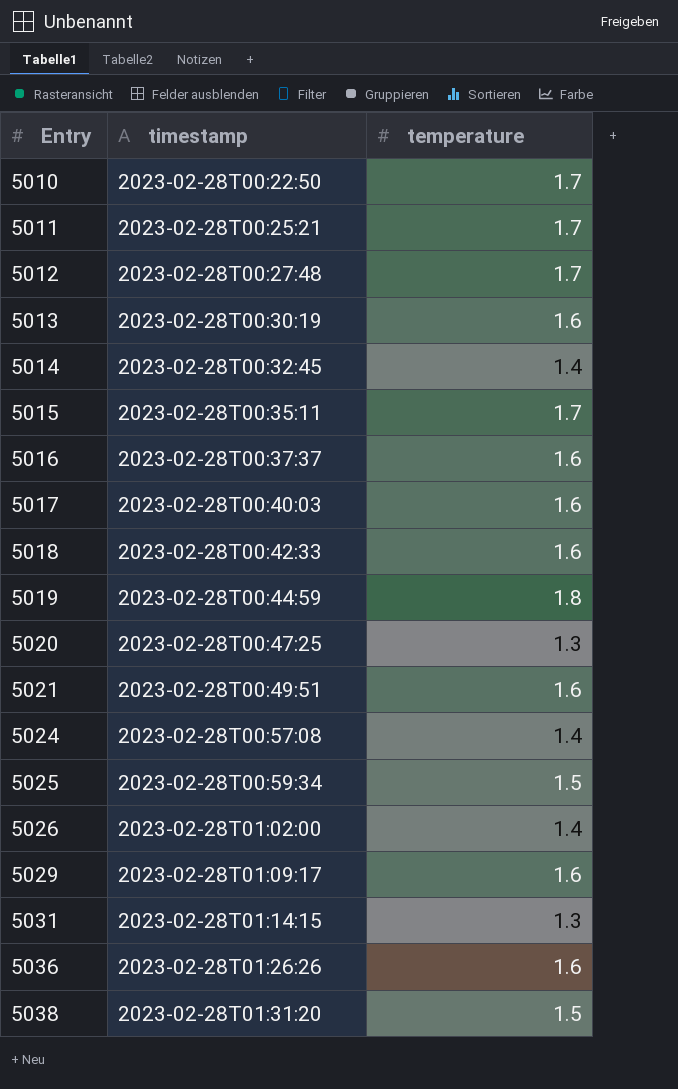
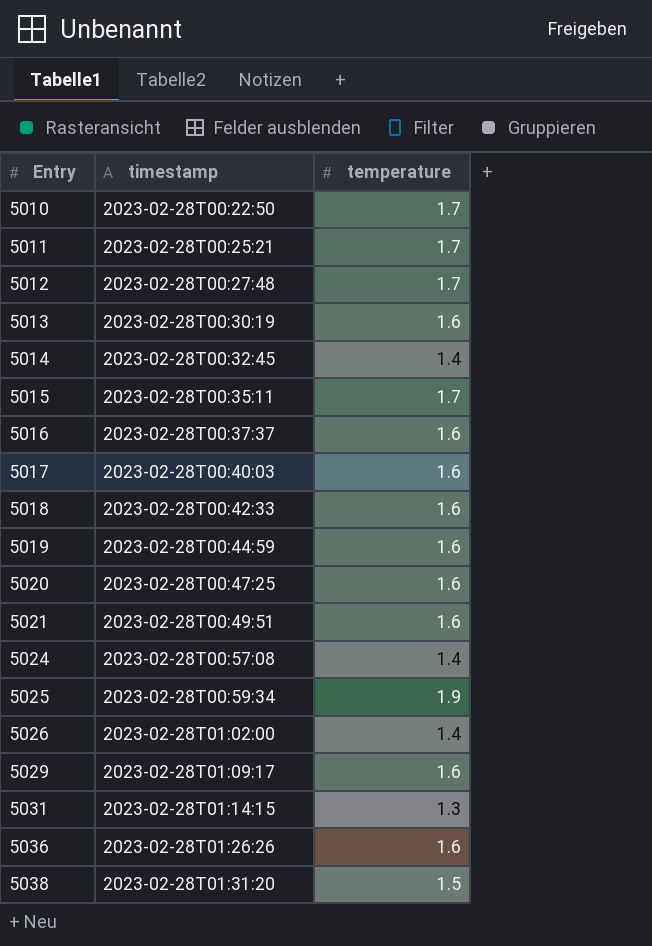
5019 | temperature: 1.8 -> 1.6
5020 | temperature: 1.3 -> 1.6
5025 | temperature: 1.5 -> 1.9

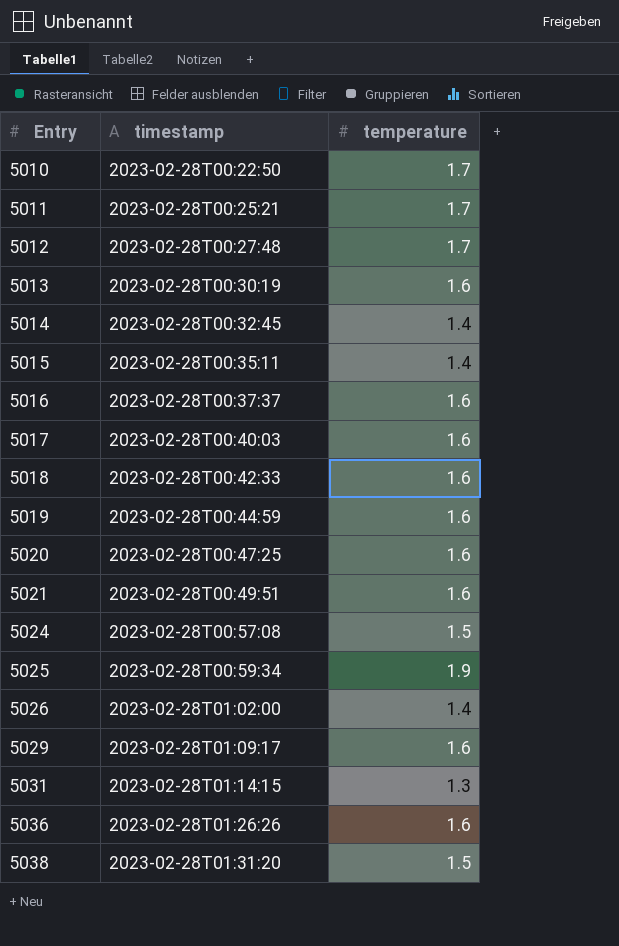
5015 | temperature: 1.7 -> 1.4
5024 | temperature: 1.4 -> 1.5

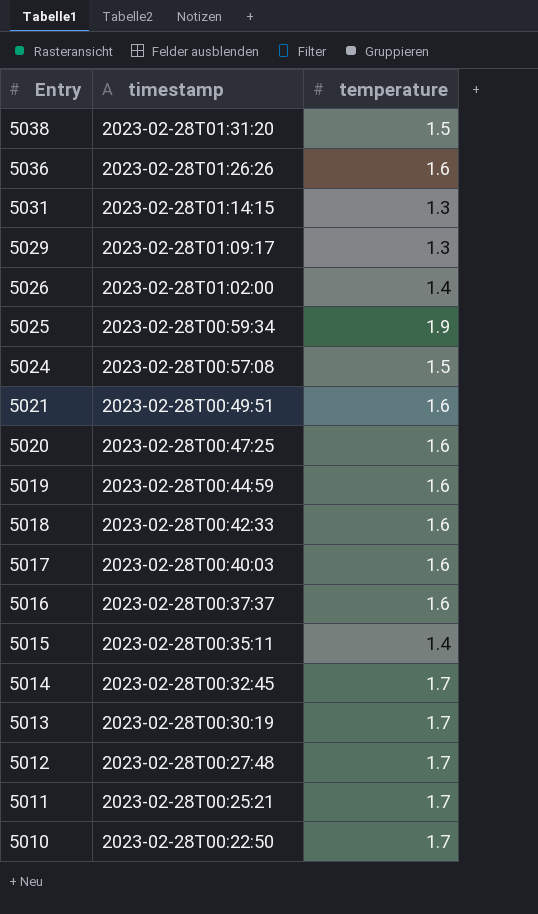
row order: Entry ascending -> Entry descending
5029 | temperature: 1.6 -> 1.3
5014 | temperature: 1.4 -> 1.7
5013 | temperature: 1.6 -> 1.7

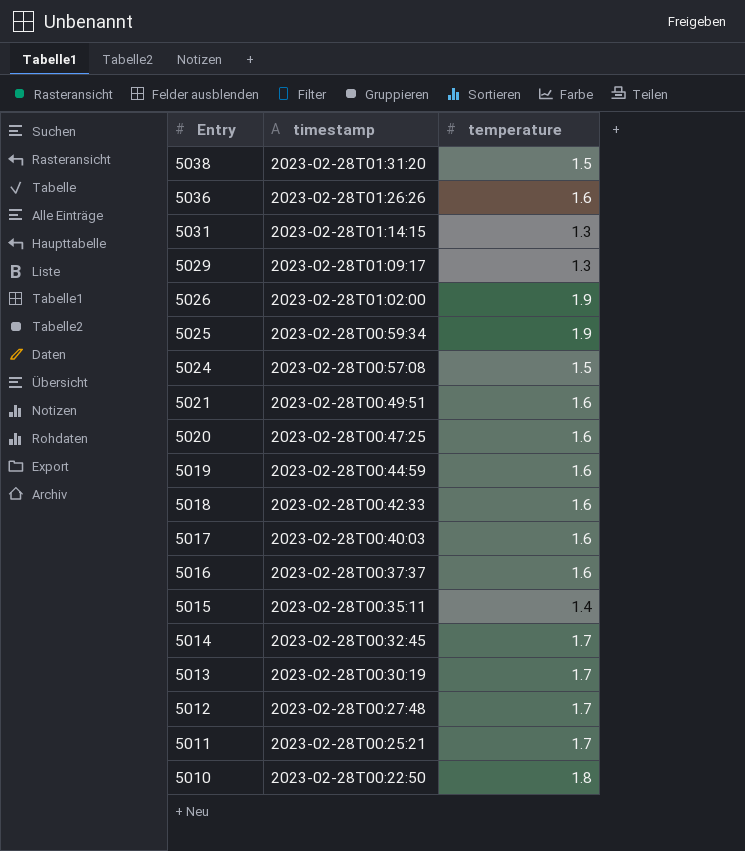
5026 | temperature: 1.4 -> 1.9
5010 | temperature: 1.7 -> 1.8

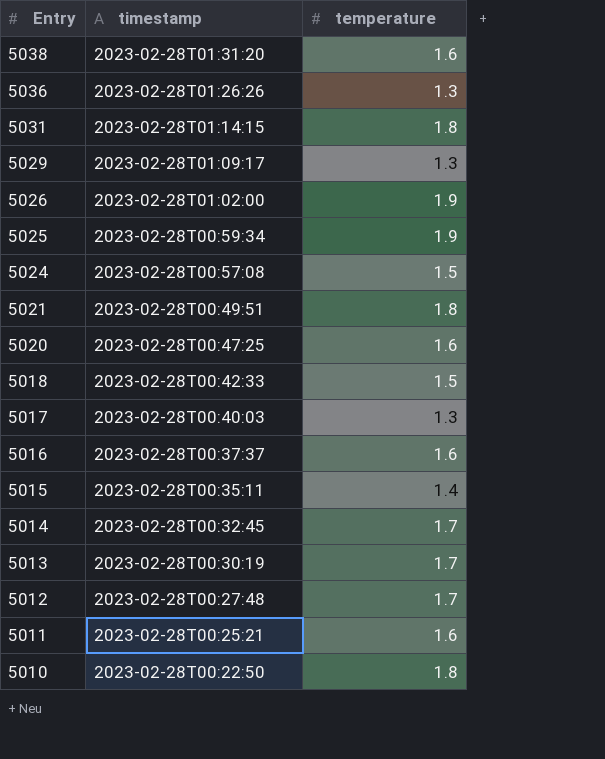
row 5019: 2023-02-28T00:44:59 | 1.6 -> none
5038 | temperature: 1.5 -> 1.6
5036 | temperature: 1.6 -> 1.3
5031 | temperature: 1.3 -> 1.8
5021 | temperature: 1.6 -> 1.8
5018 | temperature: 1.6 -> 1.5
5017 | temperature: 1.6 -> 1.3
5011 | temperature: 1.7 -> 1.6

